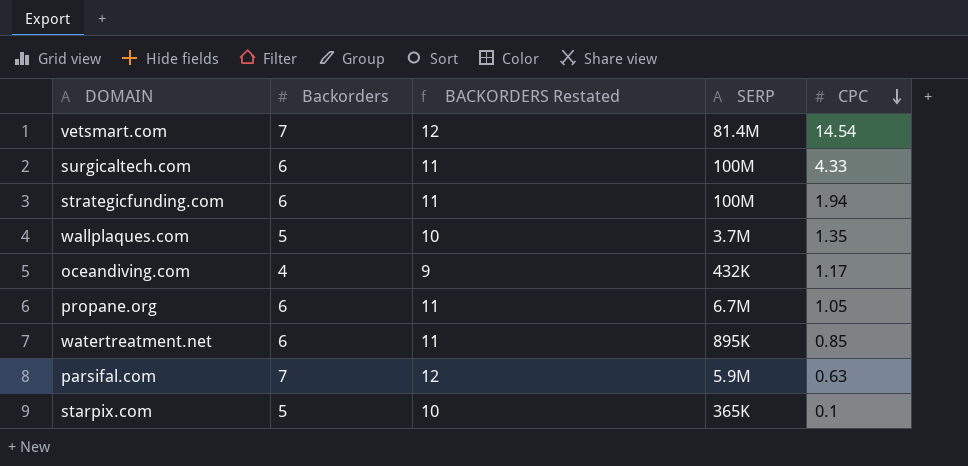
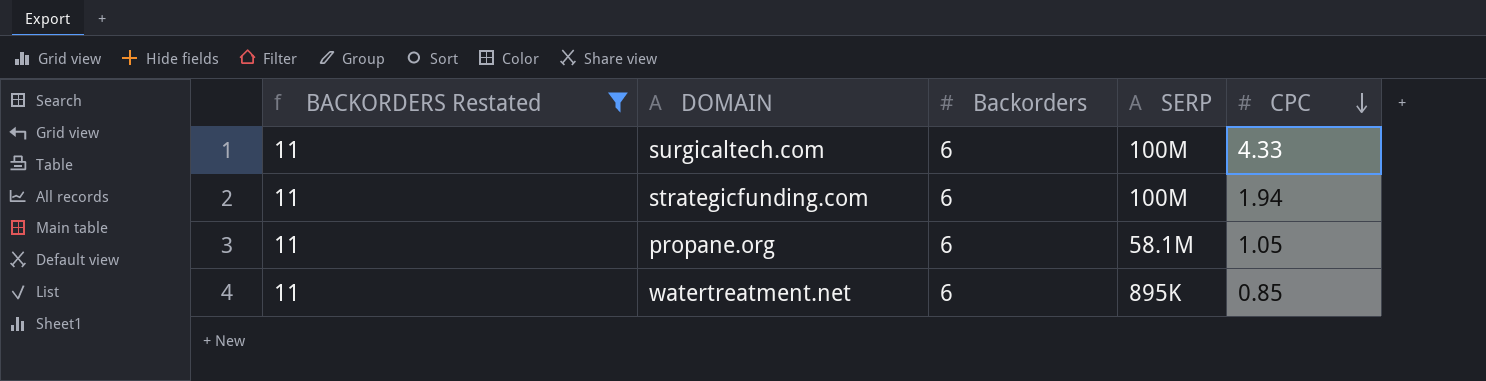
filter: none -> BACKORDERS Restated = 11
column BACKORDERS Restated | position: 3 -> 1
propane.org | SERP: 6.7M -> 58.1M

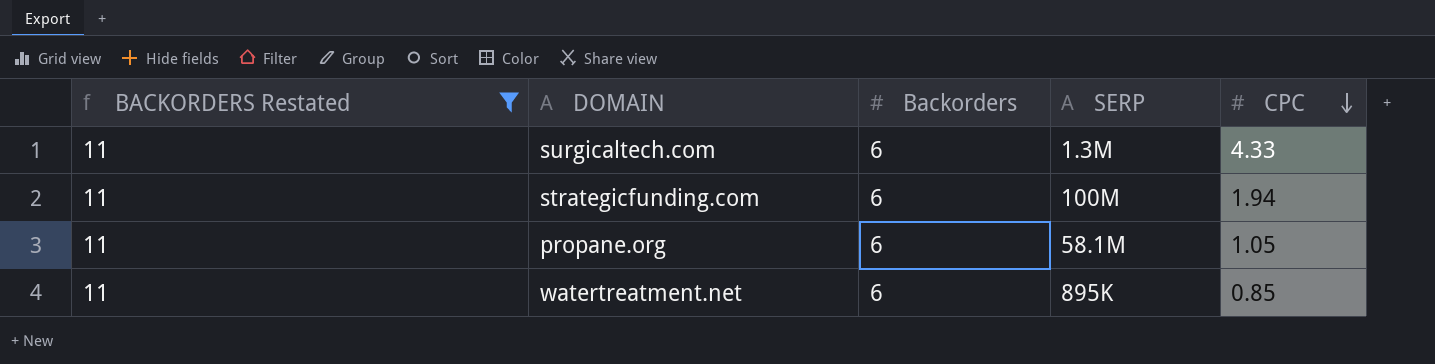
surgicaltech.com | SERP: 100M -> 1.3M

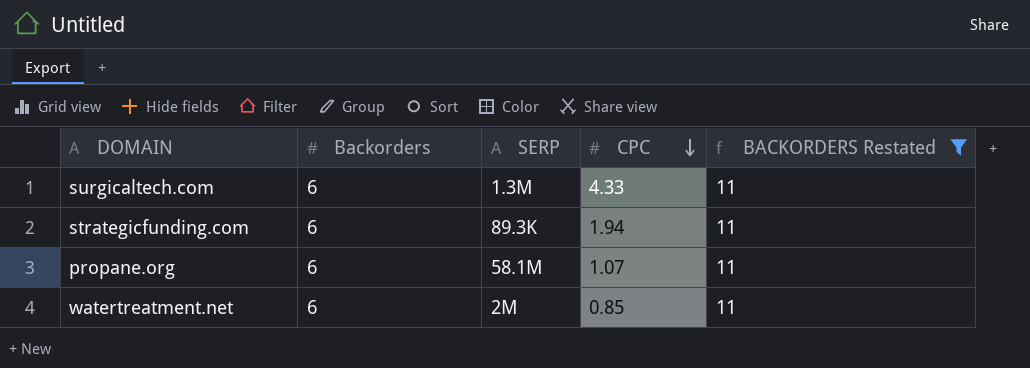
column BACKORDERS Restated | position: 1 -> 5
strategicfunding.com | SERP: 100M -> 89.3K
propane.org | CPC: 1.05 -> 1.07
watertreatment.net | SERP: 895K -> 2M

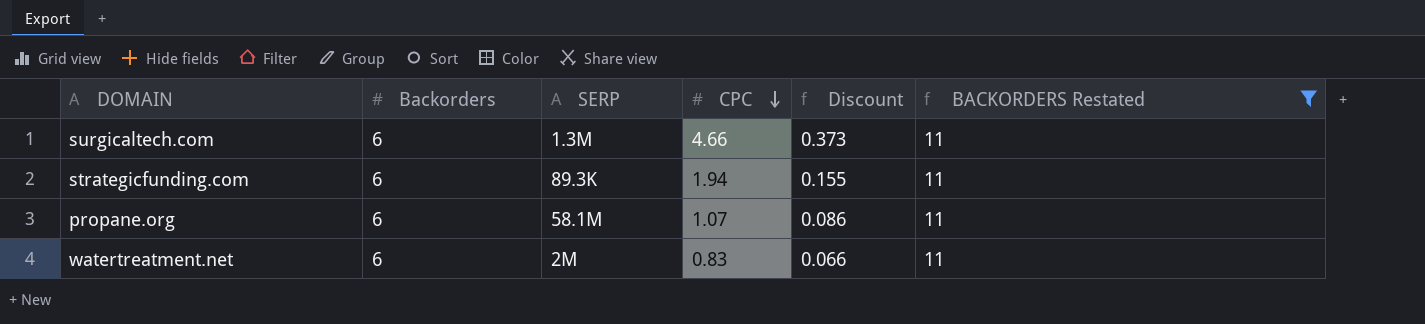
column Discount | formula: none -> [CPC] * 0.08
surgicaltech.com | CPC: 4.33 -> 4.66
watertreatment.net | CPC: 0.85 -> 0.83

